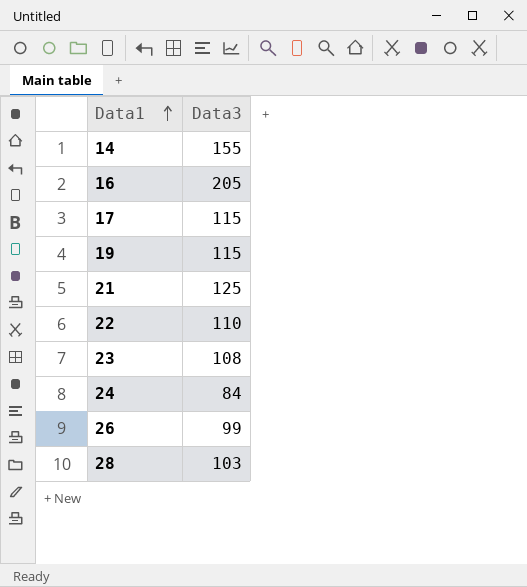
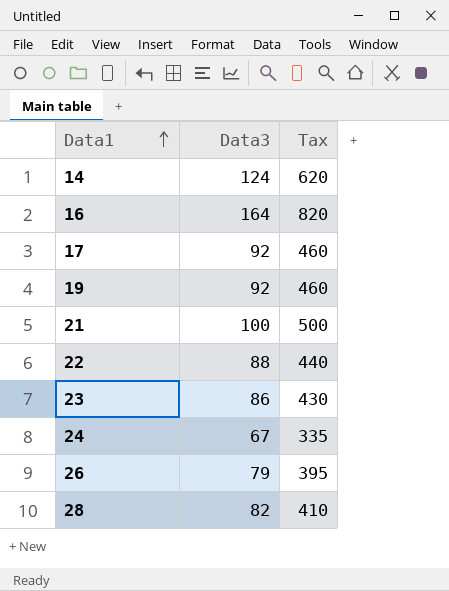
column Tax | formula: none -> [Data3] * 5
14 | Data3: 155 -> 124
16 | Data3: 205 -> 164
17 | Data3: 115 -> 92
19 | Data3: 115 -> 92
21 | Data3: 125 -> 100
22 | Data3: 110 -> 88
23 | Data3: 108 -> 86
24 | Data3: 84 -> 67
26 | Data3: 99 -> 79
28 | Data3: 103 -> 82

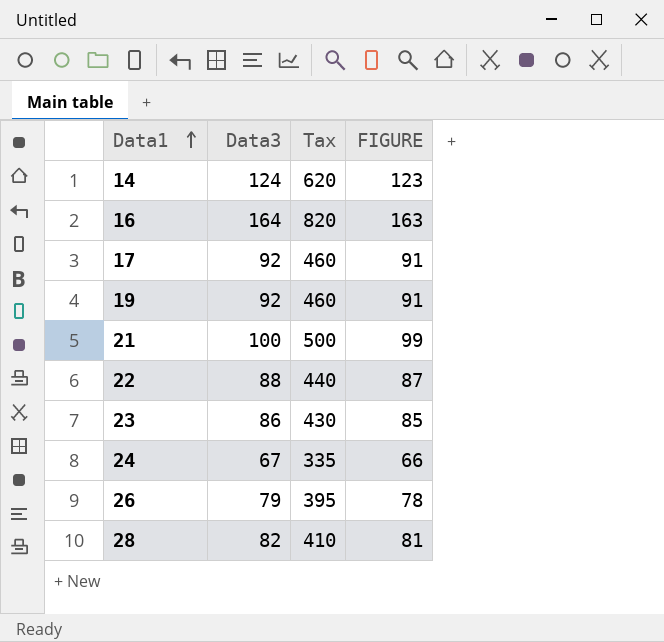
column FIGURE | formula: none -> [Data3] - 1

